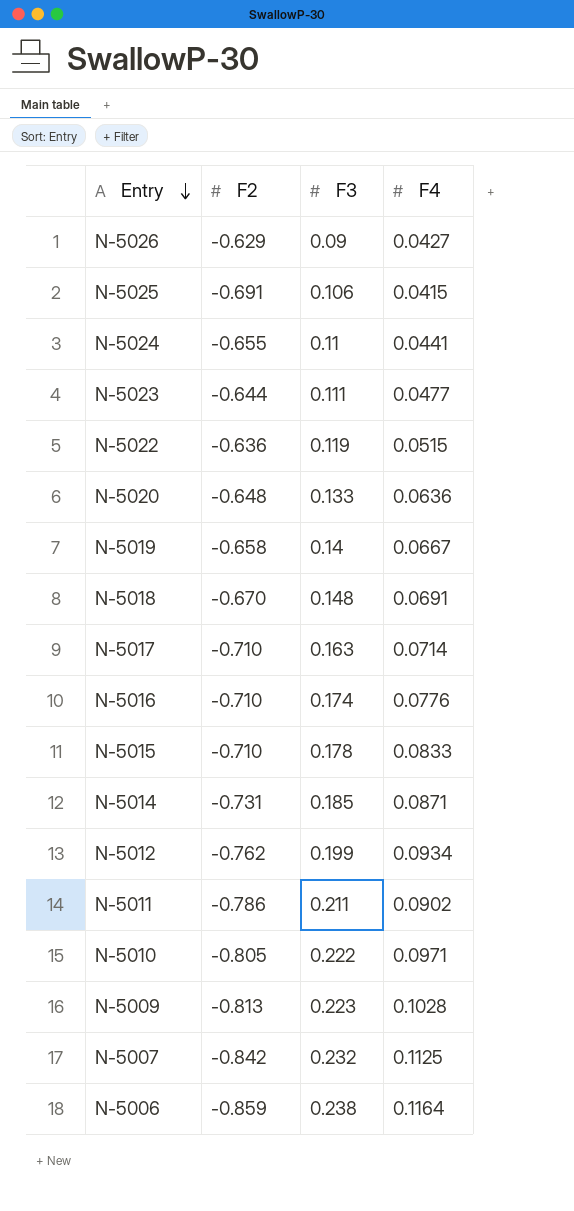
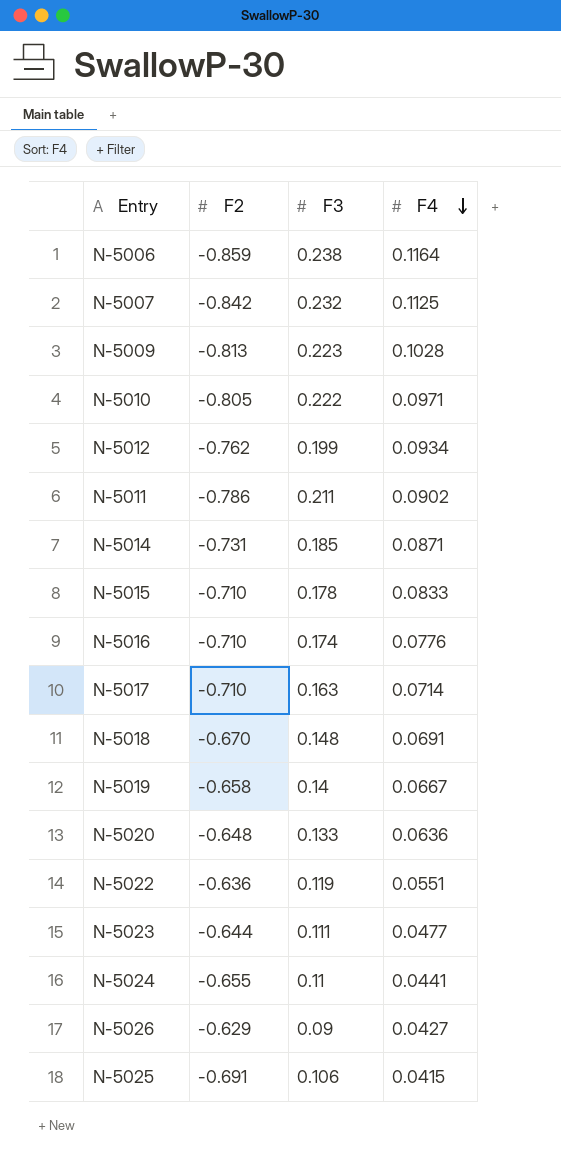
row order: Entry descending -> F4 descending
N-5022 | F4: 0.0515 -> 0.0551

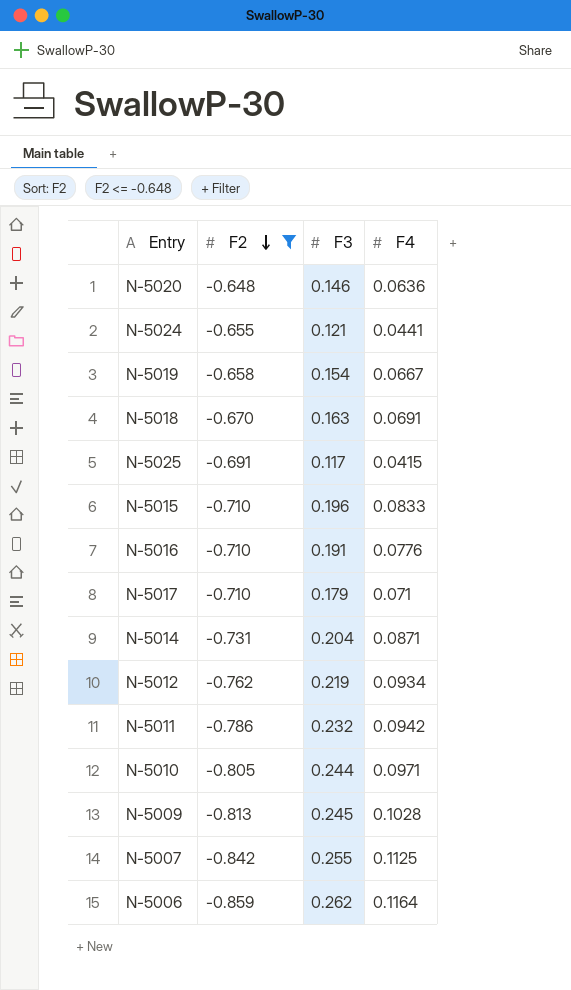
filter: none -> F2 <= -0.648
row order: F4 descending -> F2 descending
N-5020 | F3: 0.133 -> 0.146
N-5024 | F3: 0.11 -> 0.121
N-5019 | F3: 0.14 -> 0.154
N-5018 | F3: 0.148 -> 0.163
N-5025 | F3: 0.106 -> 0.117
N-5015 | F3: 0.178 -> 0.196
N-5016 | F3: 0.174 -> 0.191
N-5017 | F3: 0.163 -> 0.179
N-5017 | F4: 0.0714 -> 0.071
N-5014 | F3: 0.185 -> 0.204
N-5012 | F3: 0.199 -> 0.219
N-5011 | F3: 0.211 -> 0.232
N-5011 | F4: 0.0902 -> 0.0942
N-5010 | F3: 0.222 -> 0.244
N-5009 | F3: 0.223 -> 0.245
N-5007 | F3: 0.232 -> 0.255
N-5006 | F3: 0.238 -> 0.262

